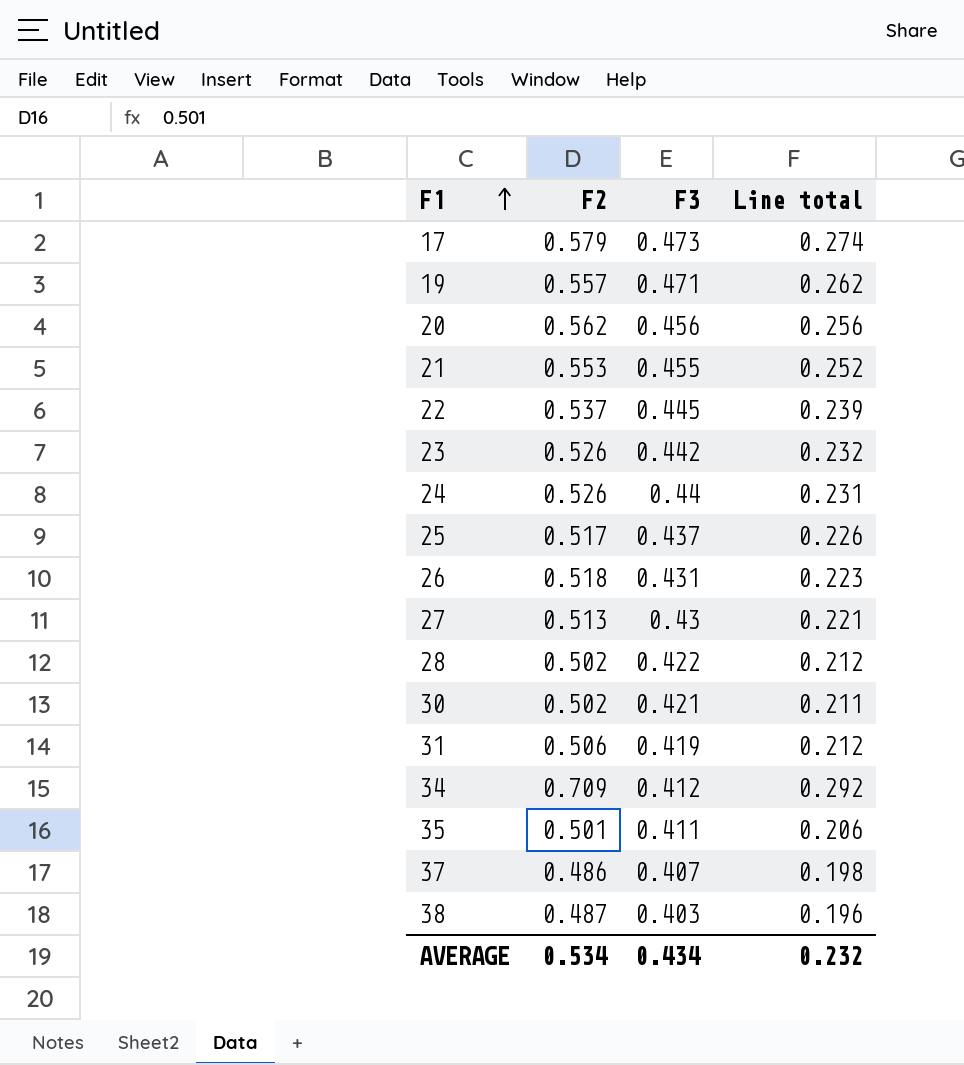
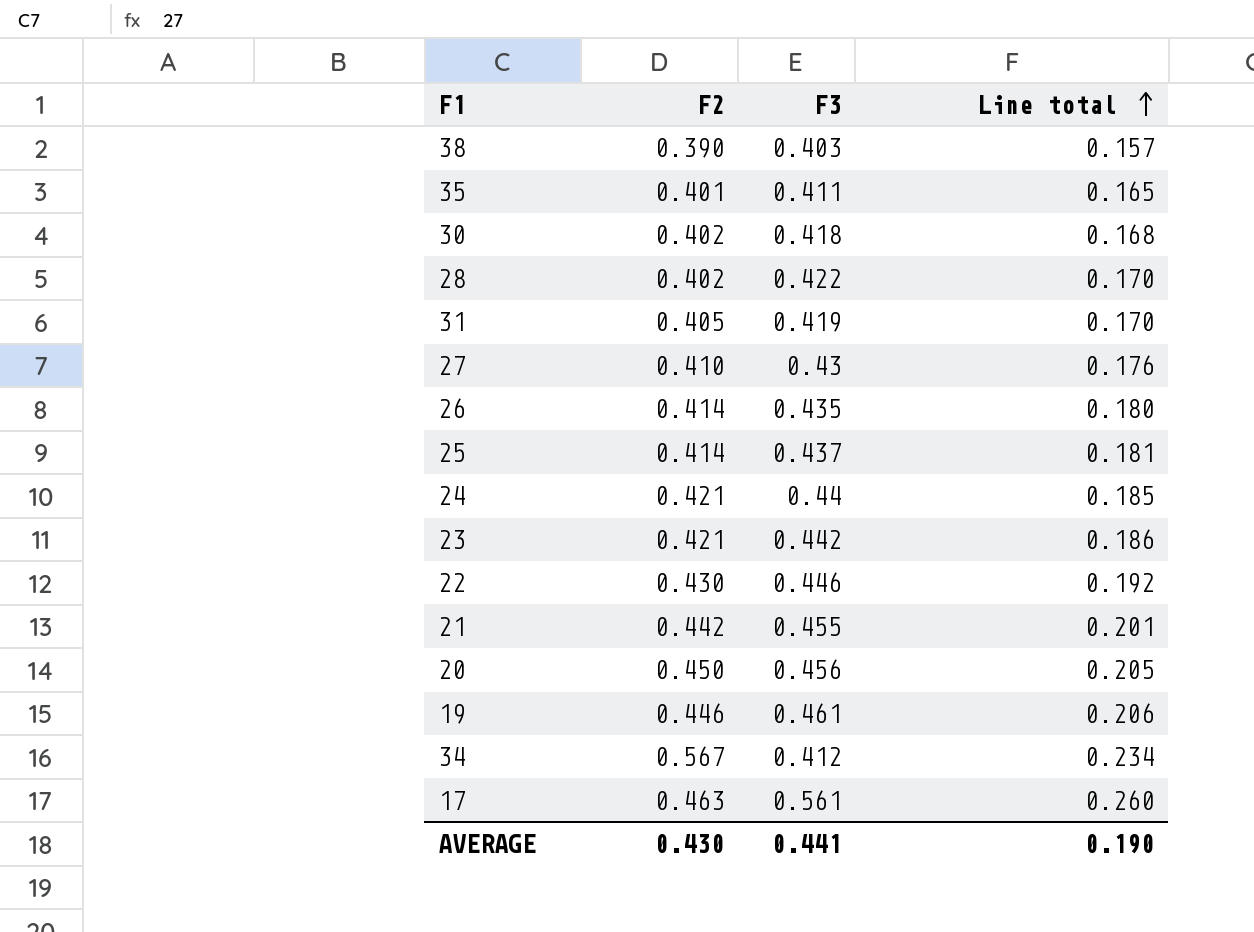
row order: F1 ascending -> Line total ascending
row 37: 0.486 | 0.407 | 0.198 -> none
38 | F2: 0.487 -> 0.390
38 | Line total: 0.196 -> 0.157
35 | F2: 0.501 -> 0.401
35 | Line total: 0.206 -> 0.165
30 | F2: 0.502 -> 0.402
30 | F3: 0.421 -> 0.418
30 | Line total: 0.211 -> 0.168
28 | F2: 0.502 -> 0.402
28 | Line total: 0.212 -> 0.170
31 | F2: 0.506 -> 0.405
31 | Line total: 0.212 -> 0.170
27 | F2: 0.513 -> 0.410
27 | Line total: 0.221 -> 0.176
26 | F2: 0.518 -> 0.414
26 | F3: 0.431 -> 0.435
26 | Line total: 0.223 -> 0.180
25 | F2: 0.517 -> 0.414
25 | Line total: 0.226 -> 0.181
24 | F2: 0.526 -> 0.421
24 | Line total: 0.231 -> 0.185
23 | F2: 0.526 -> 0.421
23 | Line total: 0.232 -> 0.186
22 | F2: 0.537 -> 0.430
22 | F3: 0.445 -> 0.446
22 | Line total: 0.239 -> 0.192
21 | F2: 0.553 -> 0.442
21 | Line total: 0.252 -> 0.201
20 | F2: 0.562 -> 0.450
20 | Line total: 0.256 -> 0.205
19 | F2: 0.557 -> 0.446
19 | F3: 0.471 -> 0.461
19 | Line total: 0.262 -> 0.206
34 | F2: 0.709 -> 0.567
34 | Line total: 0.292 -> 0.234
17 | F2: 0.579 -> 0.463
17 | F3: 0.473 -> 0.561
17 | Line total: 0.274 -> 0.260
AVERAGE | F2: 0.534 -> 0.430
AVERAGE | F3: 0.434 -> 0.441
AVERAGE | Line total: 0.232 -> 0.190

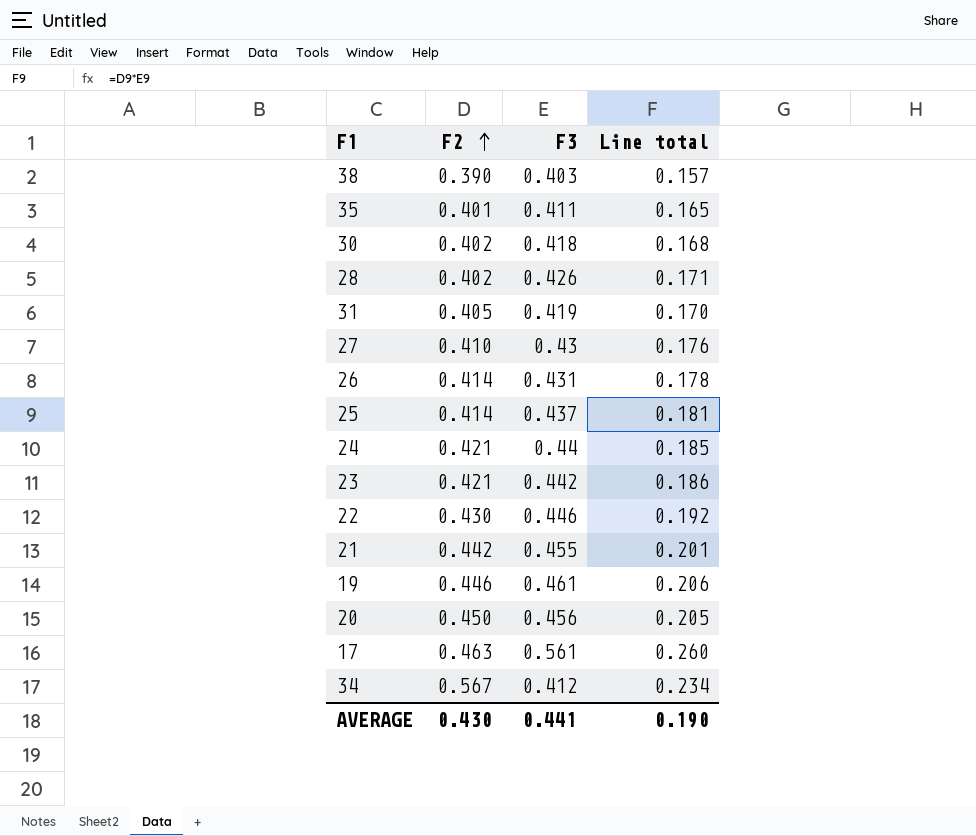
row order: Line total ascending -> F2 ascending
28 | F3: 0.422 -> 0.426
28 | Line total: 0.170 -> 0.171
26 | F3: 0.435 -> 0.431
26 | Line total: 0.180 -> 0.178

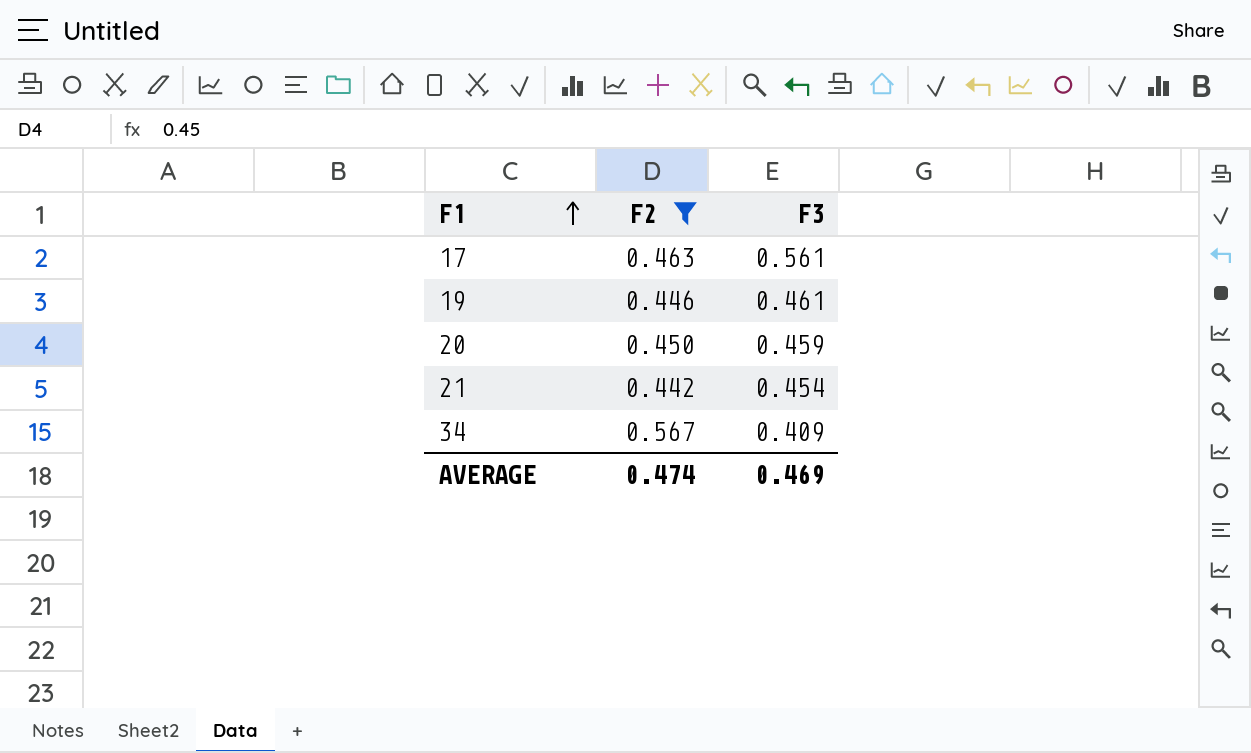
filter: none -> F2 >= 0.442
row order: F2 ascending -> F1 ascending
column Line total | formula: [F2] * [F3] -> none
20 | F3: 0.456 -> 0.459
21 | F3: 0.455 -> 0.454
34 | F3: 0.412 -> 0.409
AVERAGE | F2: 0.430 -> 0.474
AVERAGE | F3: 0.441 -> 0.469

